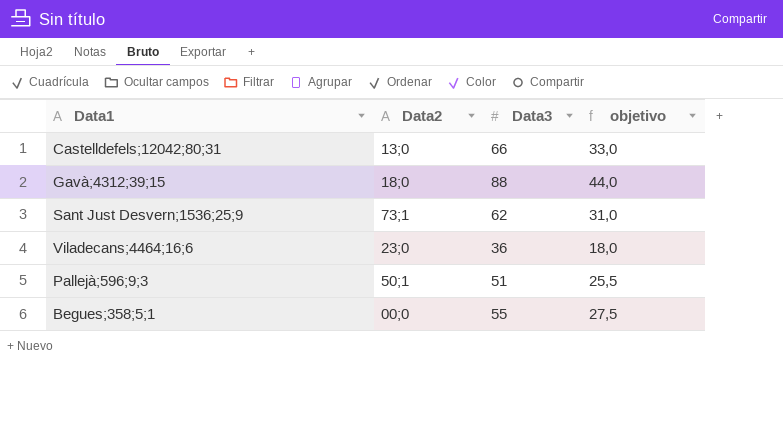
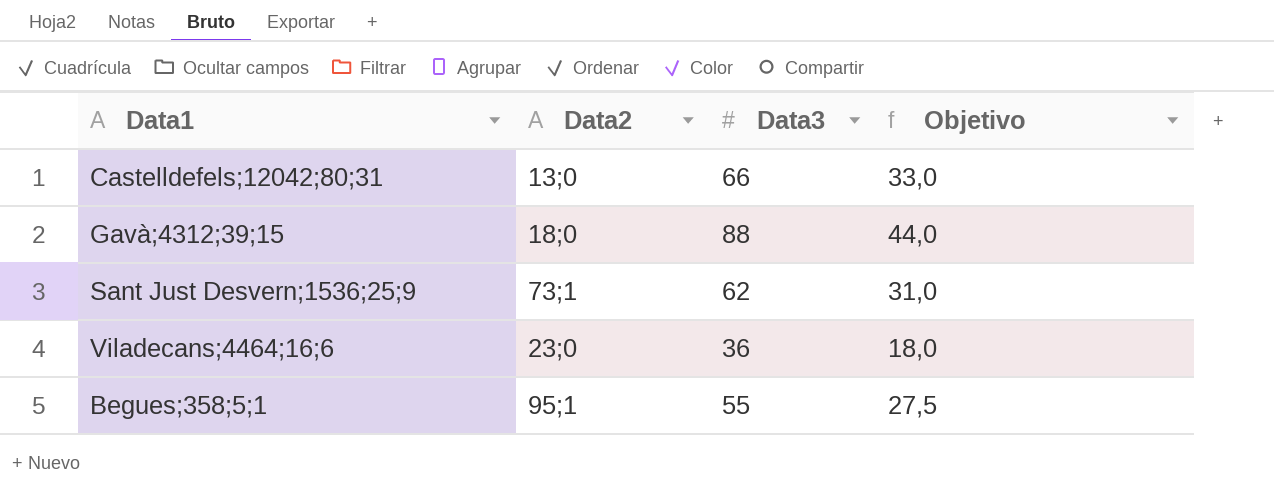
column name: objetivo -> Objetivo
row Pallejà;596;9;3: 50;1 | 51 | 25,5 -> none
Begues;358;5;1 | Data2: 00;0 -> 95;1

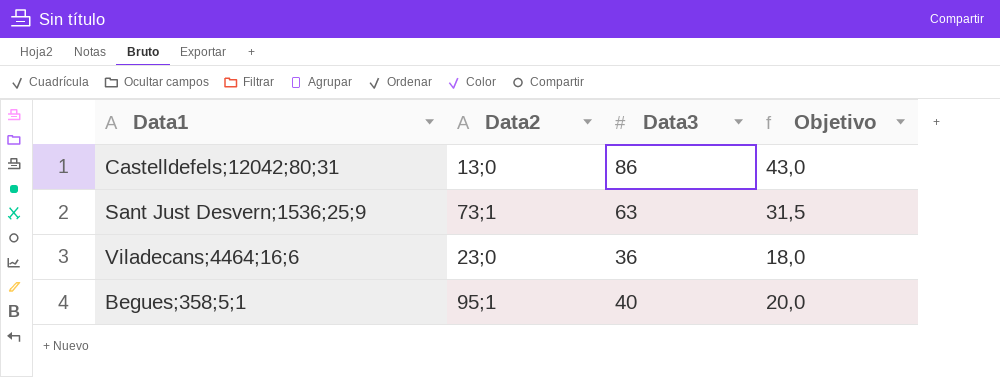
row Gavà;4312;39;15: 18;0 | 88 | 44,0 -> none
Castelldefels;12042;80;31 | Data3: 66 -> 86
Castelldefels;12042;80;31 | Objetivo: 33,0 -> 43,0
Sant Just Desvern;1536;25;9 | Data3: 62 -> 63
Sant Just Desvern;1536;25;9 | Objetivo: 31,0 -> 31,5
Begues;358;5;1 | Data3: 55 -> 40
Begues;358;5;1 | Objetivo: 27,5 -> 20,0

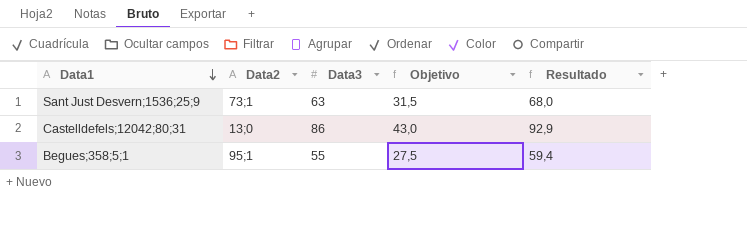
row order: none -> Data1 descending
column Resultado | formula: none -> [Data3] * 1,08
row Viladecans;4464;16;6: 23;0 | 36 | 18,0 -> none
Begues;358;5;1 | Data3: 40 -> 55
Begues;358;5;1 | Objetivo: 20,0 -> 27,5

